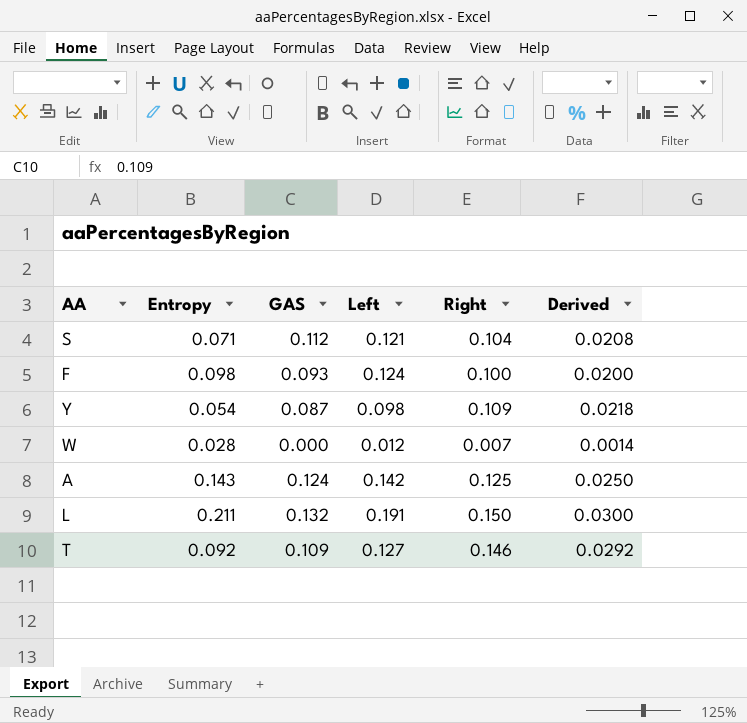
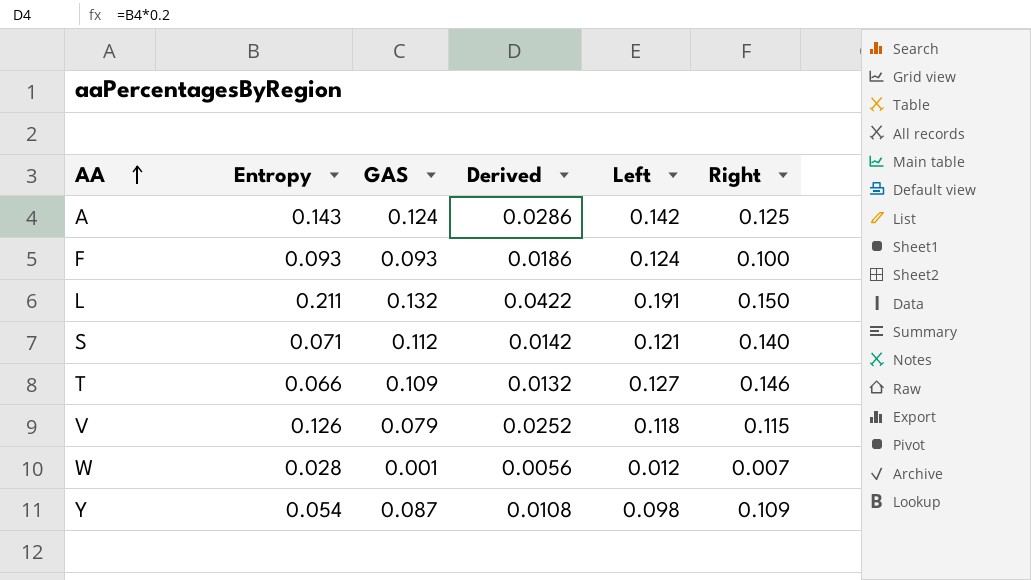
row order: none -> AA ascending
column Derived | formula: [Right] * 0.2 -> [Entropy] * 0.2
column Derived | position: 6 -> 4
F | Entropy: 0.098 -> 0.093
S | Right: 0.104 -> 0.140
T | Entropy: 0.092 -> 0.066
row V: none -> 0.126 | 0.079 | 0.0252 | 0.118 | 0.115
W | GAS: 0.000 -> 0.001

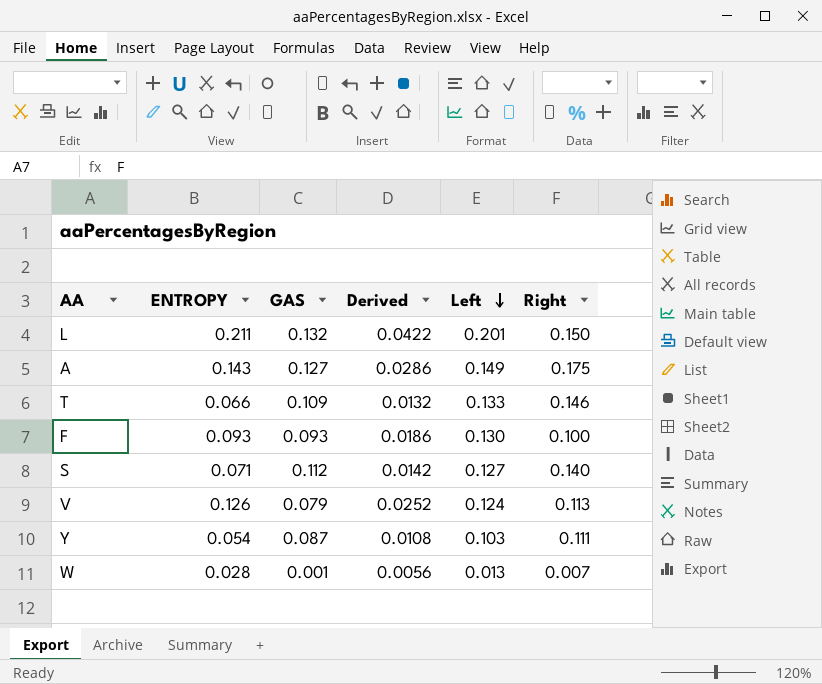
row order: AA ascending -> Left descending
column name: Entropy -> ENTROPY
L | Left: 0.191 -> 0.201
A | GAS: 0.124 -> 0.127
A | Left: 0.142 -> 0.149
A | Right: 0.125 -> 0.175
T | Left: 0.127 -> 0.133
F | Left: 0.124 -> 0.130
S | Left: 0.121 -> 0.127
V | Left: 0.118 -> 0.124
V | Right: 0.115 -> 0.113
Y | Left: 0.098 -> 0.103
Y | Right: 0.109 -> 0.111
W | Left: 0.012 -> 0.013

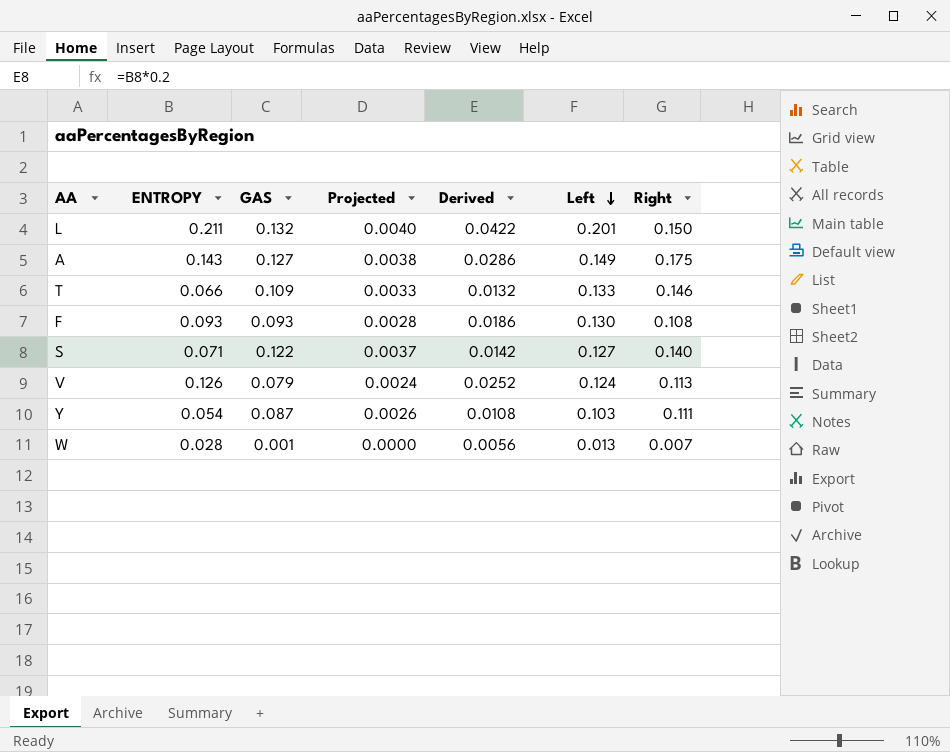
column Projected | formula: none -> [GAS] * 0.03
F | Right: 0.100 -> 0.108
S | GAS: 0.112 -> 0.122

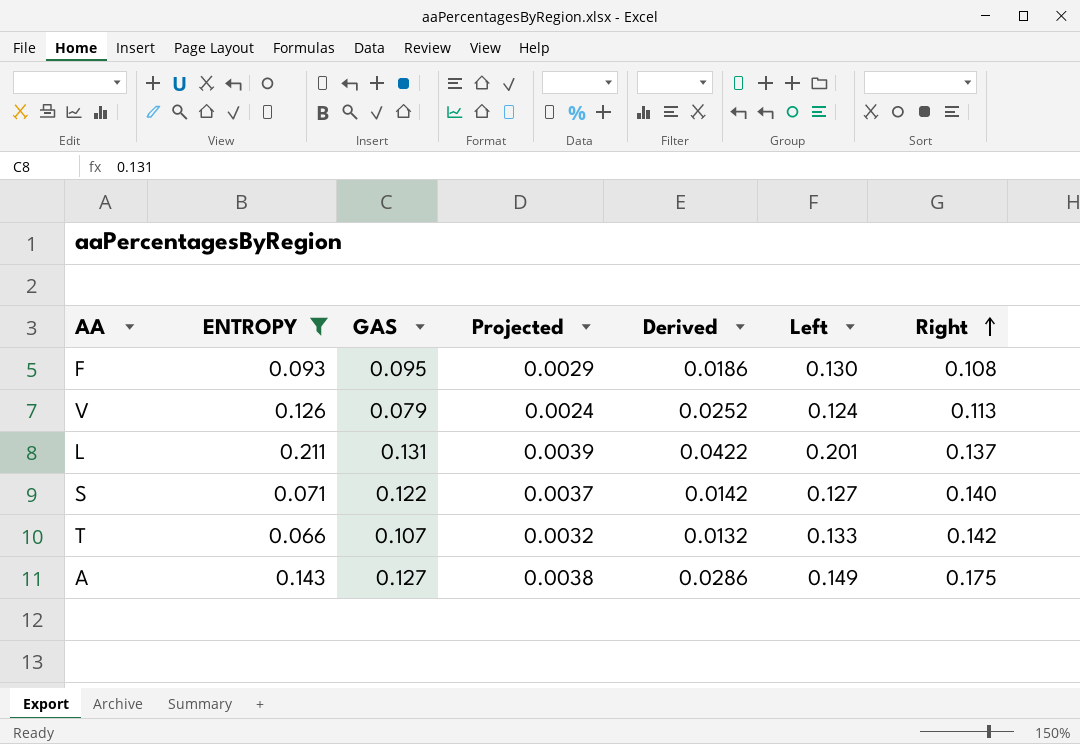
filter: none -> ENTROPY >= 0.066
row order: Left descending -> Right ascending
F | GAS: 0.093 -> 0.095
F | Projected: 0.0028 -> 0.0029
L | GAS: 0.132 -> 0.131
L | Projected: 0.0040 -> 0.0039
L | Right: 0.150 -> 0.137
T | GAS: 0.109 -> 0.107
T | Projected: 0.0033 -> 0.0032
T | Right: 0.146 -> 0.142

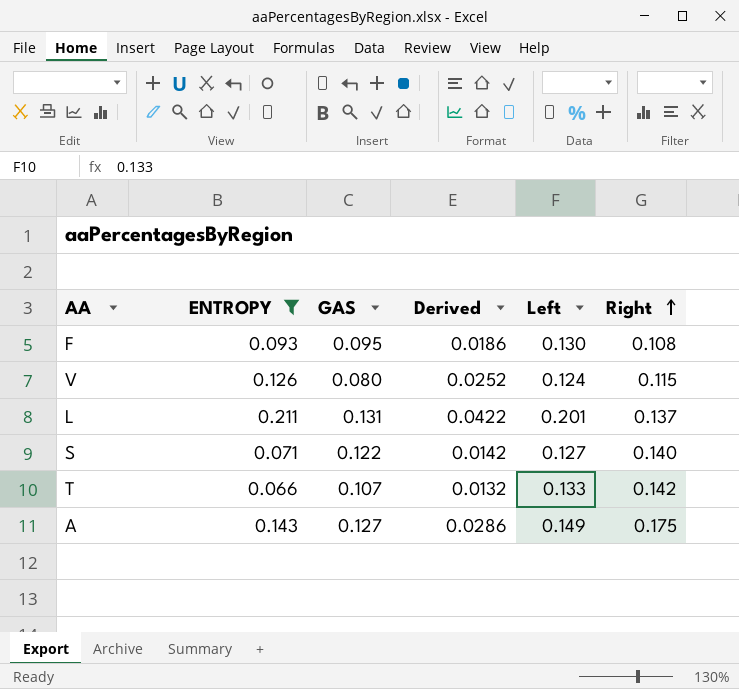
column Projected | formula: [GAS] * 0.03 -> none
V | GAS: 0.079 -> 0.080
V | Right: 0.113 -> 0.115

